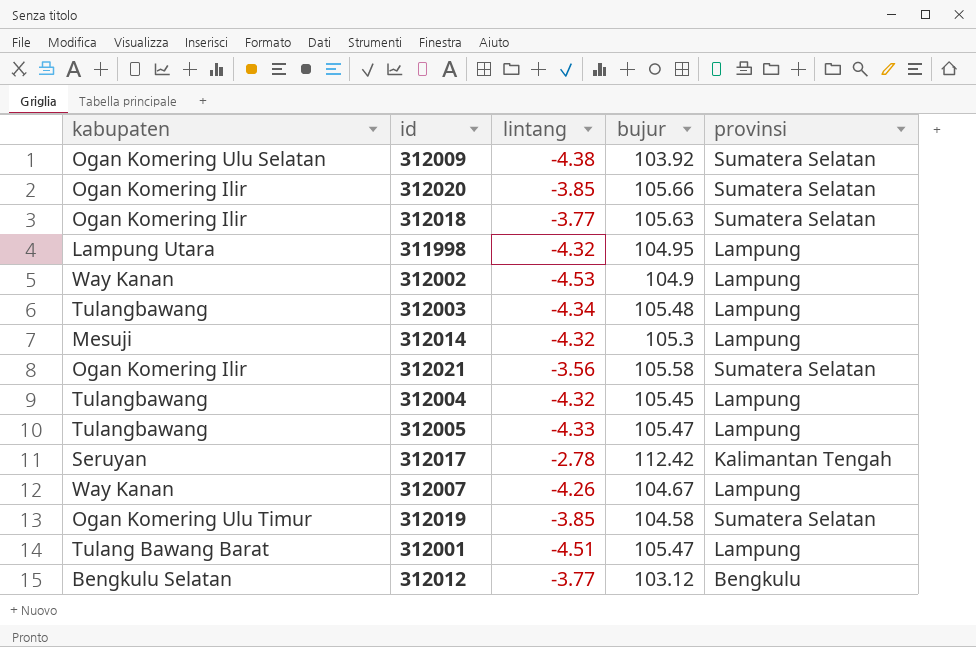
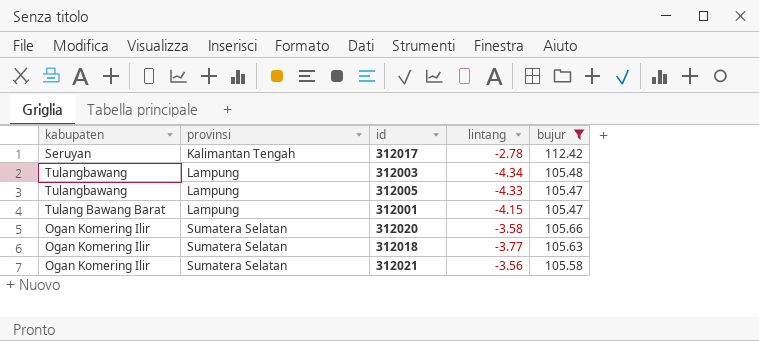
filter: none -> bujur >= 105.47
row order: none -> provinsi ascending
column provinsi | position: 5 -> 2
312001 | lintang: -4.51 -> -4.15
312020 | lintang: -3.85 -> -3.58

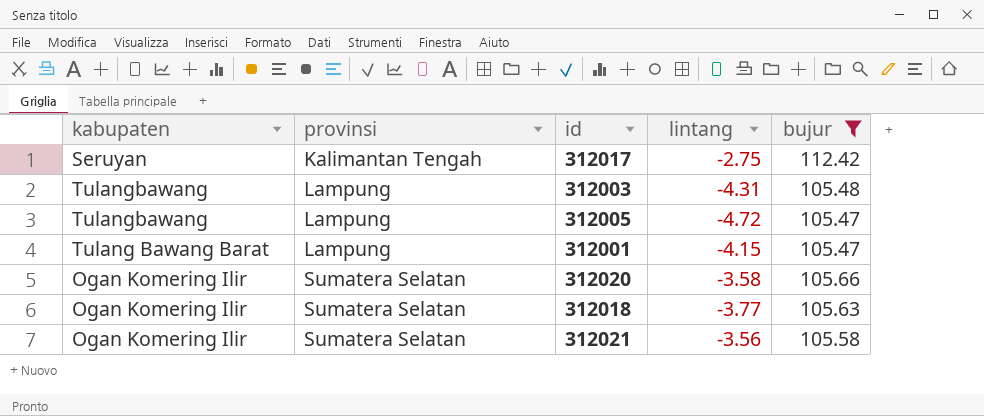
312017 | lintang: -2.78 -> -2.75
312003 | lintang: -4.34 -> -4.31
312005 | lintang: -4.33 -> -4.72

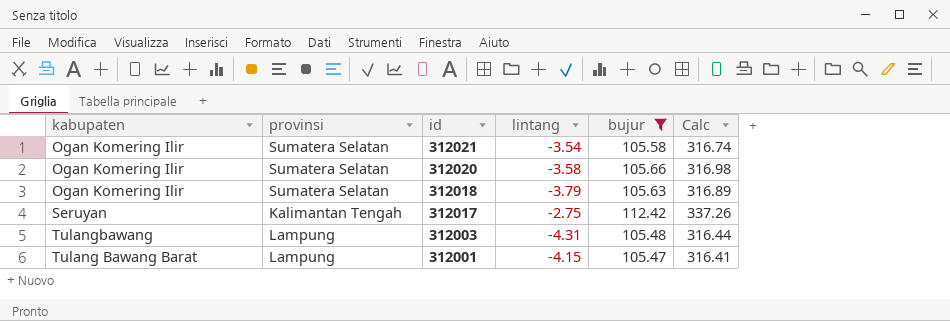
row order: provinsi ascending -> id descending
column Calc | formula: none -> [bujur] * 3
row 312005: Tulangbawang | Lampung | -4.72 | 105.47 -> none
312021 | lintang: -3.56 -> -3.54
312018 | lintang: -3.77 -> -3.79

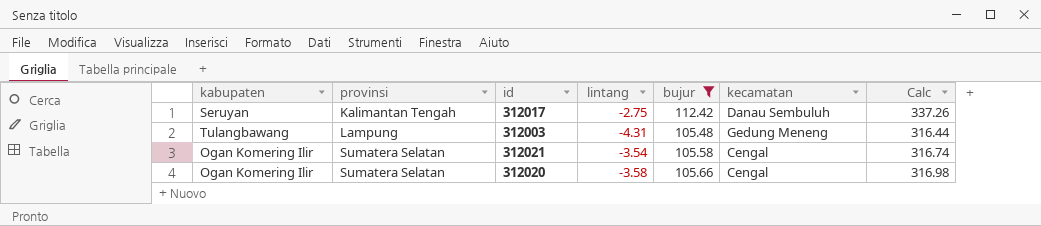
row order: id descending -> provinsi ascending
column kecamatan | position: none -> 6
row 312018: Ogan Komering Ilir | Sumatera Selatan | -3.79 | 105.63 | 316.89 -> none
row 312001: Tulang Bawang Barat | Lampung | -4.15 | 105.47 | 316.41 -> none

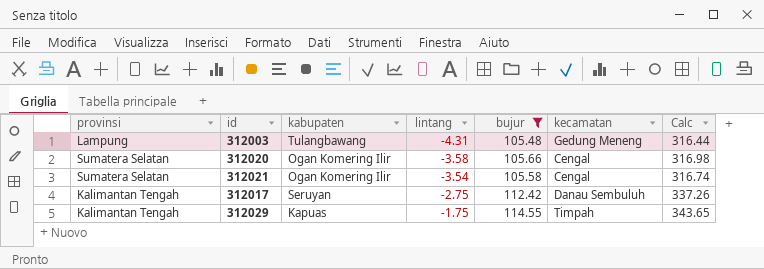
row order: provinsi ascending -> lintang ascending
column kabupaten | position: 1 -> 3
row 312029: none -> Kalimantan Tengah | Kapuas | -1.75 | 114.55 | Timpah | 343.65

